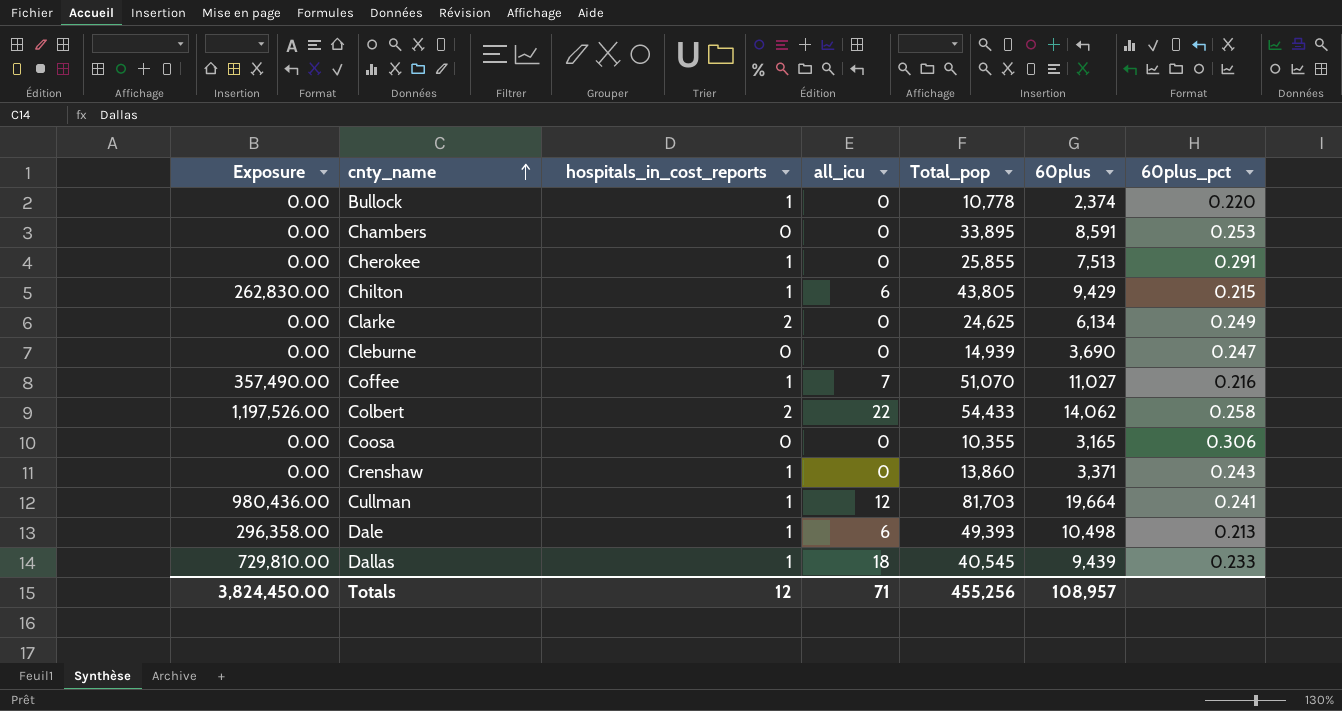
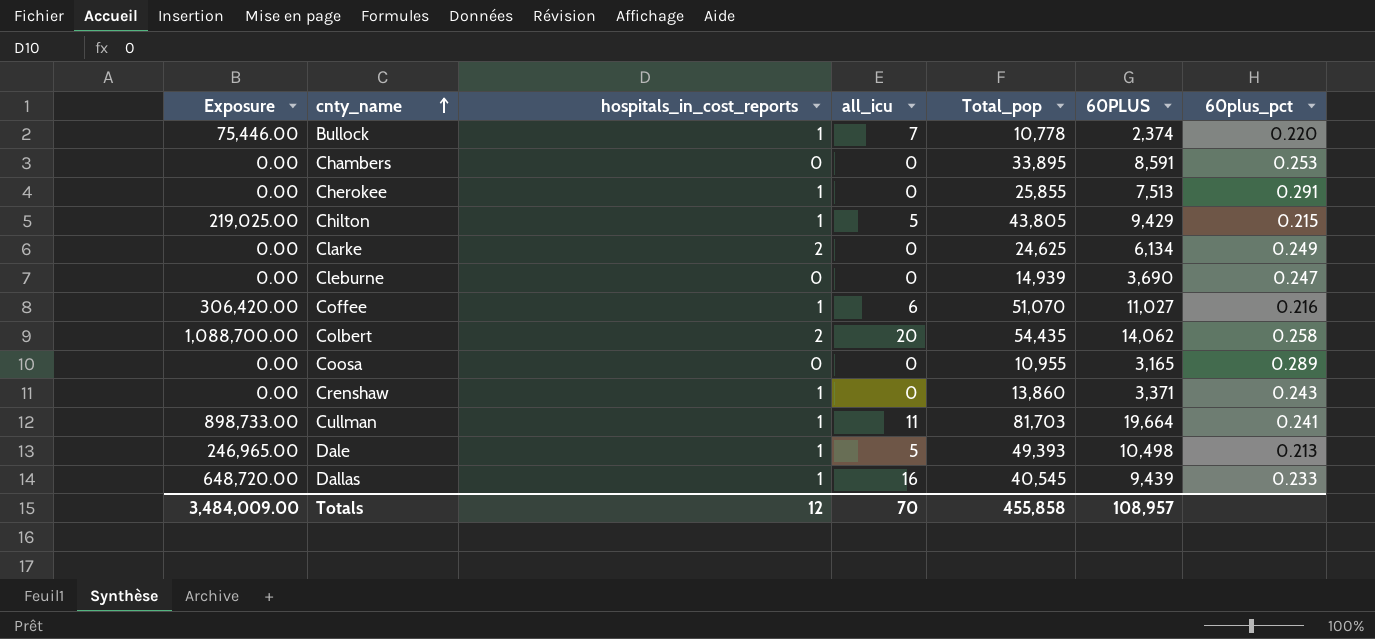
column name: 60plus -> 60PLUS
Bullock | Exposure: 0.00 -> 75,446.00
Bullock | all_icu: 0 -> 7
Chilton | Exposure: 262,830.00 -> 219,025.00
Chilton | all_icu: 6 -> 5
Coffee | Exposure: 357,490.00 -> 306,420.00
Coffee | all_icu: 7 -> 6
Colbert | Exposure: 1,197,526.00 -> 1,088,700.00
Colbert | all_icu: 22 -> 20
Colbert | Total_pop: 54,433 -> 54,435
Coosa | Total_pop: 10,355 -> 10,955
Coosa | 60plus_pct: 0.306 -> 0.289
Cullman | Exposure: 980,436.00 -> 898,733.00
Cullman | all_icu: 12 -> 11
Dale | Exposure: 296,358.00 -> 246,965.00
Dale | all_icu: 6 -> 5
Dallas | Exposure: 729,810.00 -> 648,720.00
Dallas | all_icu: 18 -> 16
Totals | Exposure: 3,824,450.00 -> 3,484,009.00
Totals | all_icu: 71 -> 70
Totals | Total_pop: 455,256 -> 455,858

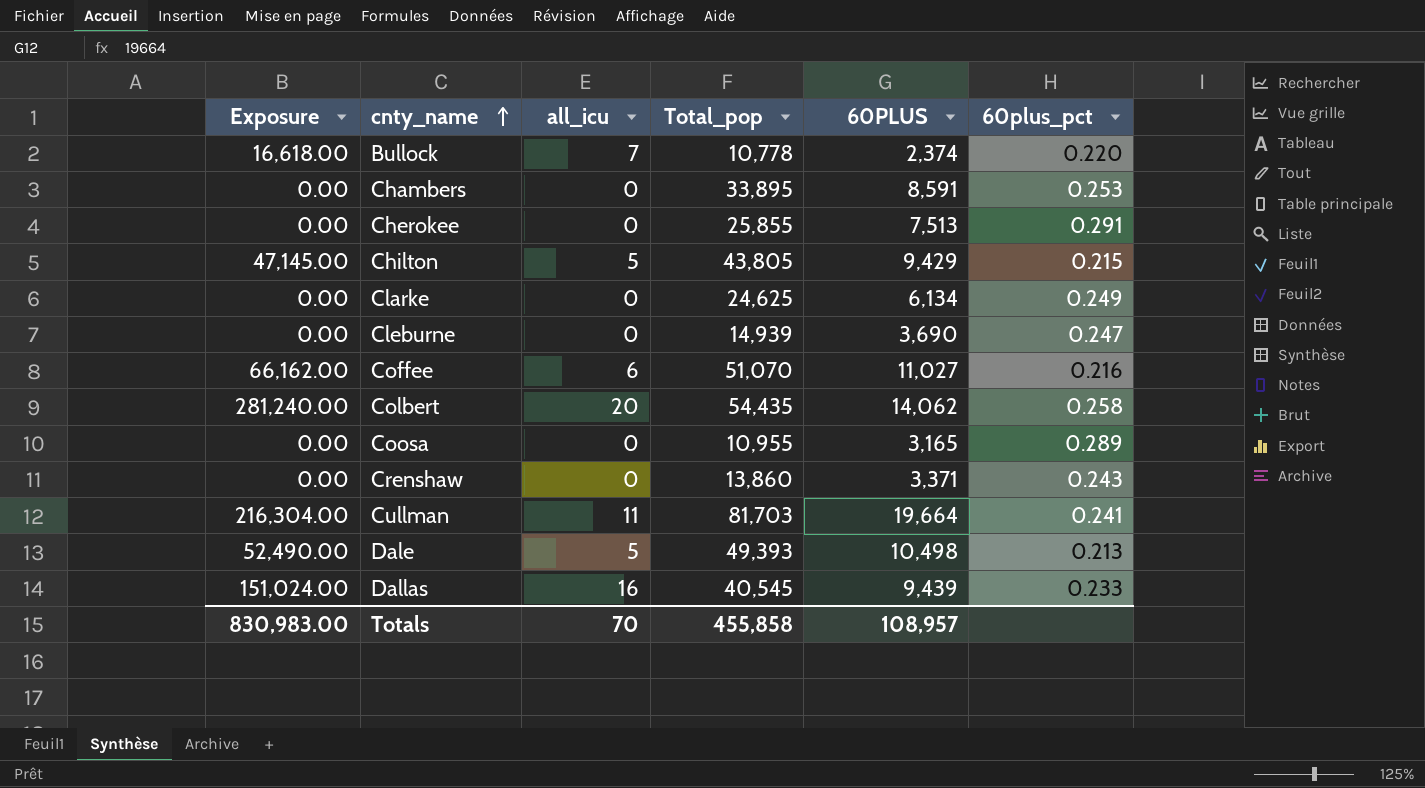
column hospitals_in_cost_reports | position: 3 -> none
column Exposure | formula: [all_icu] * [Total_pop] -> [all_icu] * [60PLUS]
Totals | Exposure: 3,484,009.00 -> 830,983.00

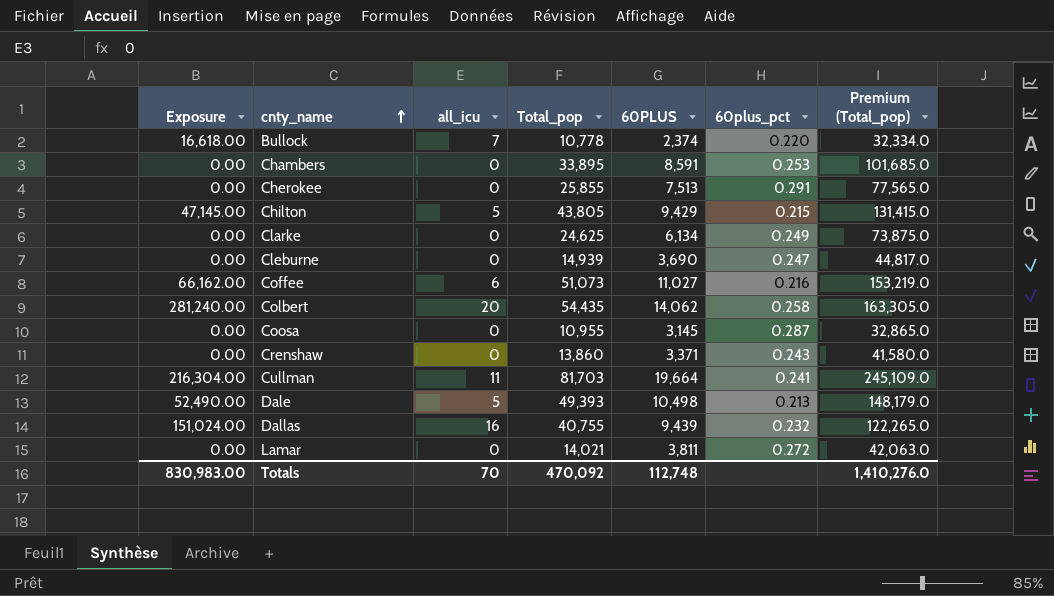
column Premium (Total_pop) | formula: none -> [Total_pop] * 3
Coffee | Total_pop: 51,070 -> 51,073
Coosa | 60PLUS: 3,165 -> 3,145
Coosa | 60plus_pct: 0.289 -> 0.287
Dallas | Total_pop: 40,545 -> 40,755
Dallas | 60plus_pct: 0.233 -> 0.232
row Lamar: none -> 0.00 | 0 | 14,021 | 3,811 | 0.272 | 42,063.0
Totals | Total_pop: 455,858 -> 470,092
Totals | 60PLUS: 108,957 -> 112,748

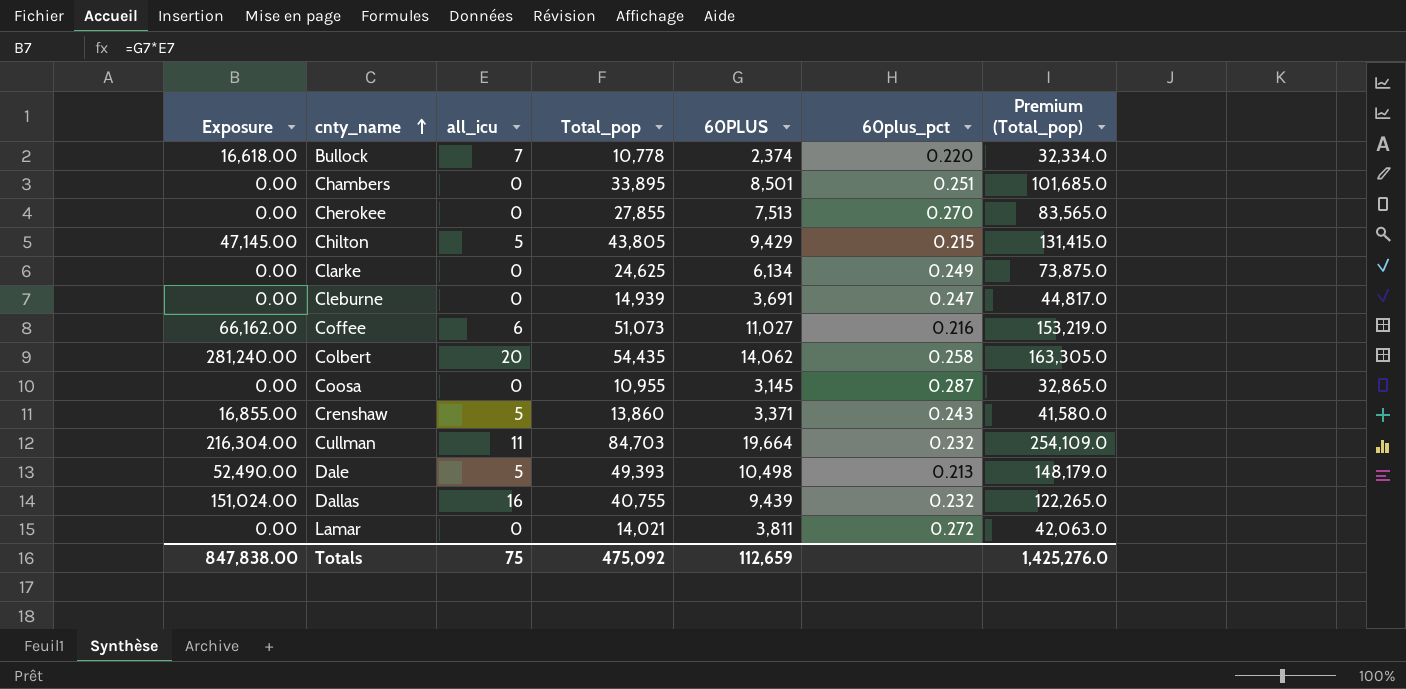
Chambers | 60PLUS: 8,591 -> 8,501
Chambers | 60plus_pct: 0.253 -> 0.251
Cherokee | Total_pop: 25,855 -> 27,855
Cherokee | 60plus_pct: 0.291 -> 0.270
Cherokee | Premium (Total_pop): 77,565.0 -> 83,565.0
Cleburne | 60PLUS: 3,690 -> 3,691
Crenshaw | Exposure: 0.00 -> 16,855.00
Crenshaw | all_icu: 0 -> 5
Cullman | Total_pop: 81,703 -> 84,703
Cullman | 60plus_pct: 0.241 -> 0.232
Cullman | Premium (Total_pop): 245,109.0 -> 254,109.0
Totals | Exposure: 830,983.00 -> 847,838.00
Totals | all_icu: 70 -> 75
Totals | Total_pop: 470,092 -> 475,092
Totals | 60PLUS: 112,748 -> 112,659
Totals | Premium (Total_pop): 1,410,276.0 -> 1,425,276.0

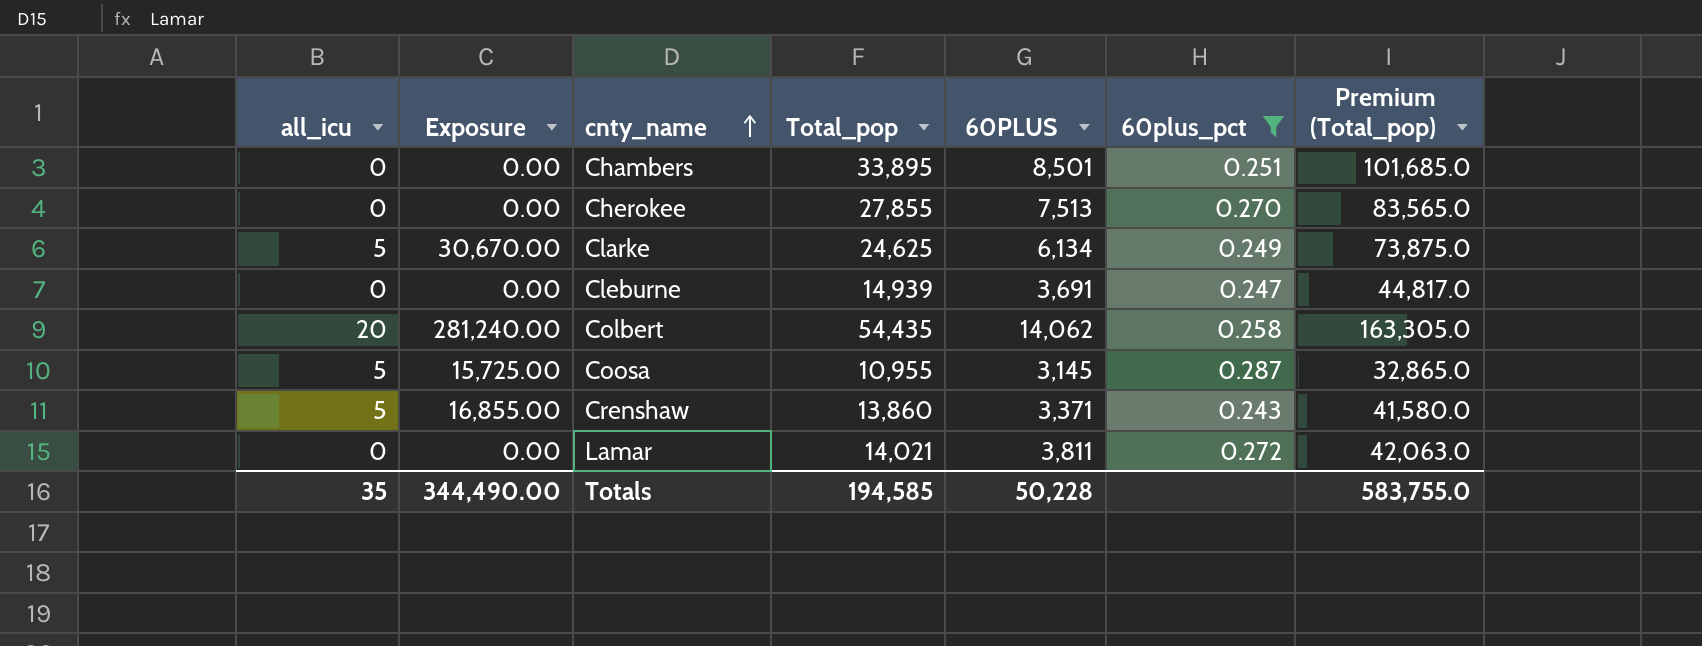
filter: none -> 60plus_pct >= 0.243
column all_icu | position: 3 -> 1
Clarke | all_icu: 0 -> 5
Clarke | Exposure: 0.00 -> 30,670.00
Coosa | all_icu: 0 -> 5
Coosa | Exposure: 0.00 -> 15,725.00
Totals | all_icu: 75 -> 35
Totals | Exposure: 847,838.00 -> 344,490.00
Totals | Total_pop: 475,092 -> 194,585
Totals | 60PLUS: 112,659 -> 50,228
Totals | Premium (Total_pop): 1,425,276.0 -> 583,755.0

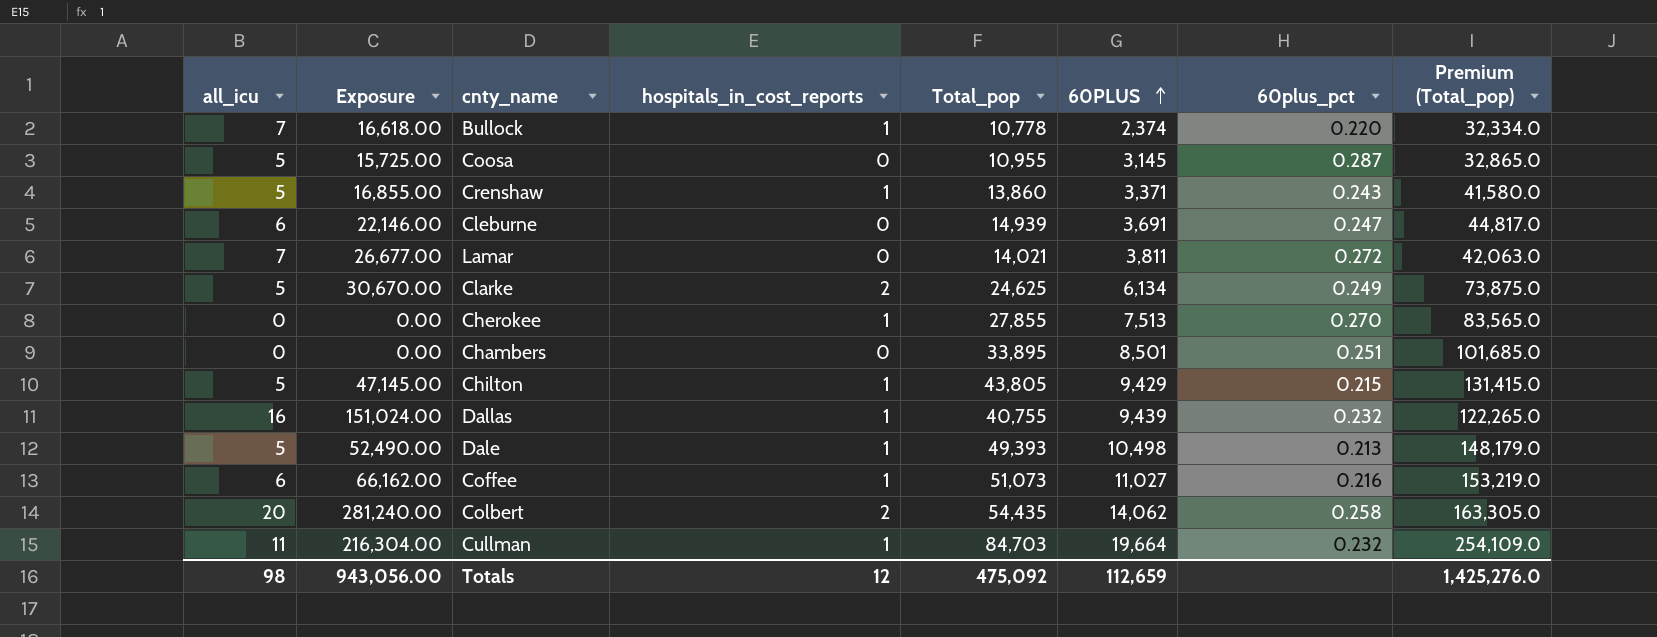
filter: 60plus_pct >= 0.243 -> none
row order: cnty_name ascending -> 60PLUS ascending
column hospitals_in_cost_reports | position: none -> 4
Cleburne | all_icu: 0 -> 6
Cleburne | Exposure: 0.00 -> 22,146.00
Lamar | all_icu: 0 -> 7
Lamar | Exposure: 0.00 -> 26,677.00
Totals | all_icu: 35 -> 98
Totals | Exposure: 344,490.00 -> 943,056.00
Totals | Total_pop: 194,585 -> 475,092
Totals | 60PLUS: 50,228 -> 112,659
Totals | Premium (Total_pop): 583,755.0 -> 1,425,276.0

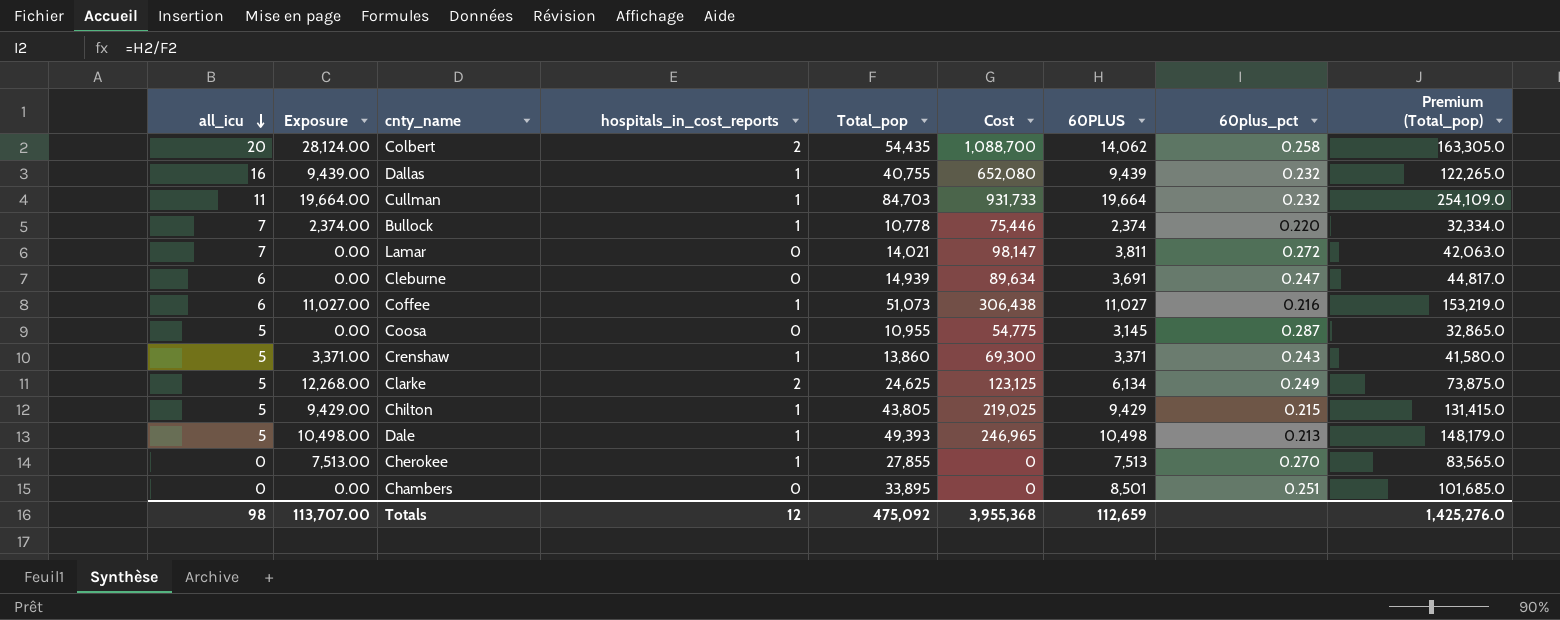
row order: 60PLUS ascending -> all_icu descending
column Exposure | formula: [all_icu] * [60PLUS] -> [hospitals_in_cost_reports] * [60PLUS]
column Cost | formula: none -> [all_icu] * [Total_pop]
Totals | Exposure: 943,056.00 -> 113,707.00

